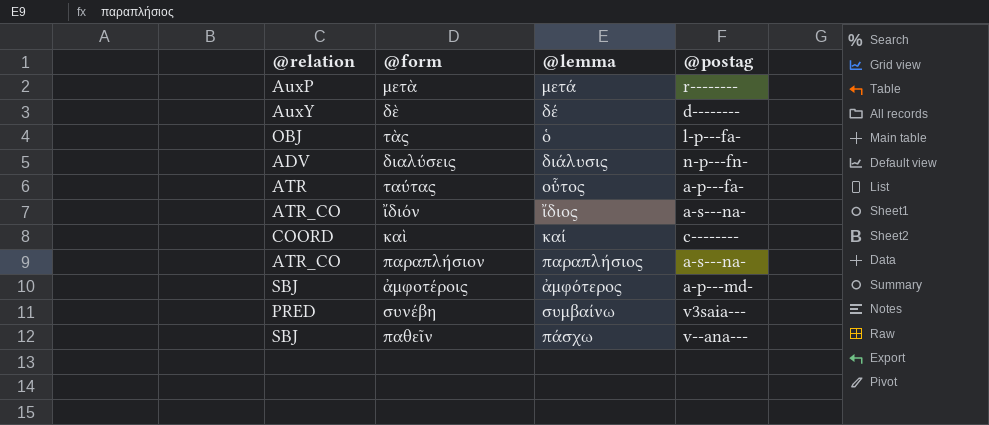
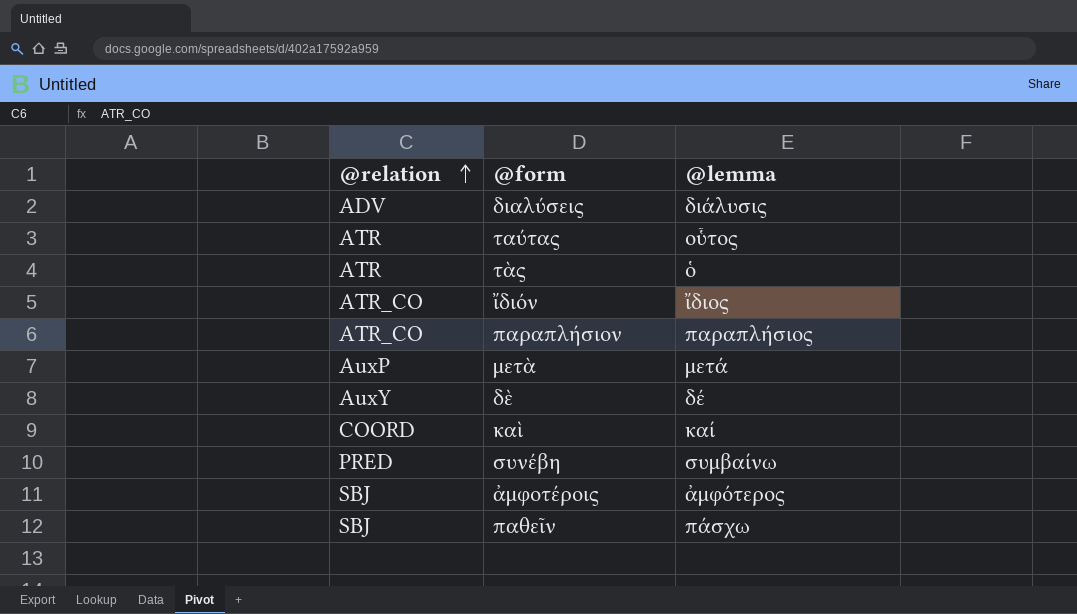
row order: none -> @relation ascending
column @postag | position: 4 -> none
τὰς | @relation: OBJ -> ATR

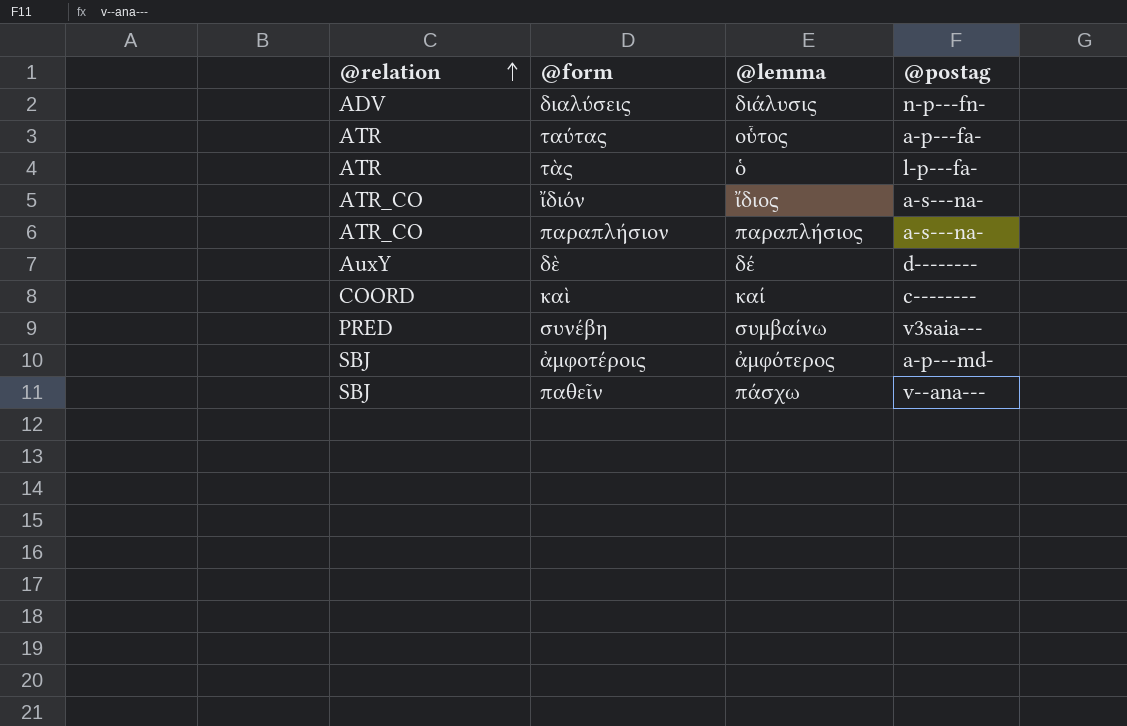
column @postag | position: none -> 4
row μετὰ: AuxP | μετά -> none

